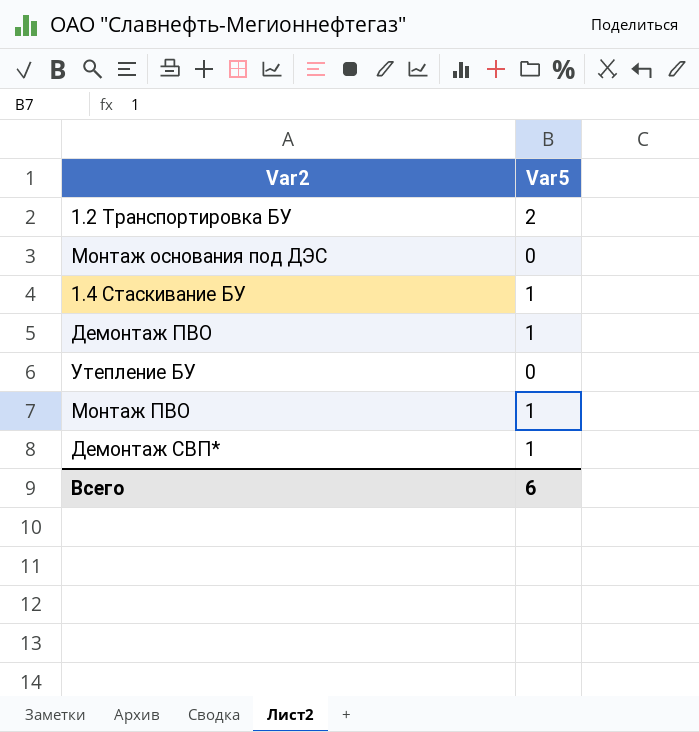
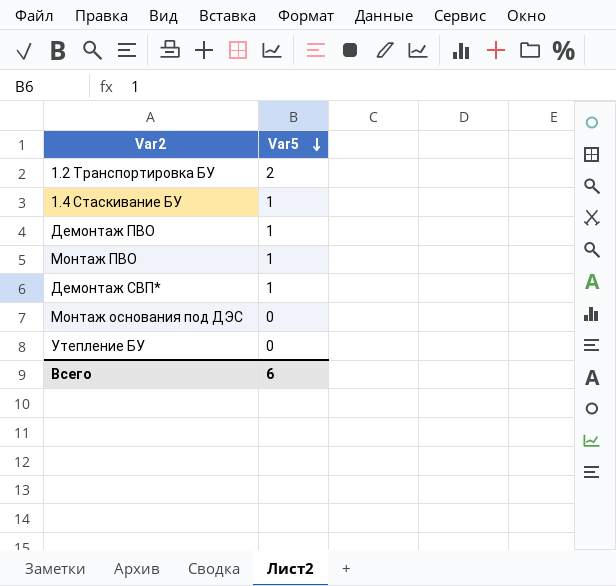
row order: none -> Var5 descending

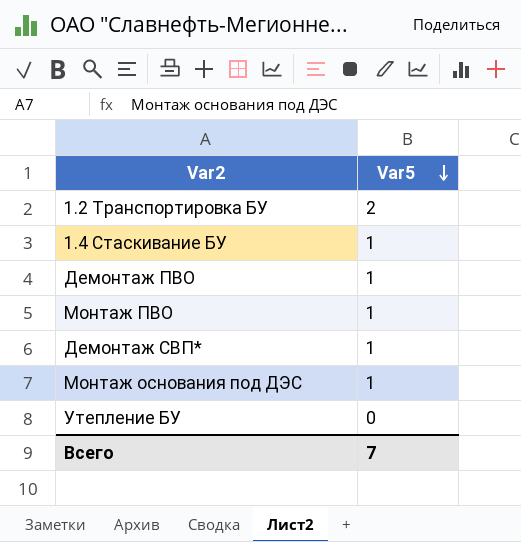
Монтаж основания под ДЭС | Var5: 0 -> 1
Всего | Var5: 6 -> 7

